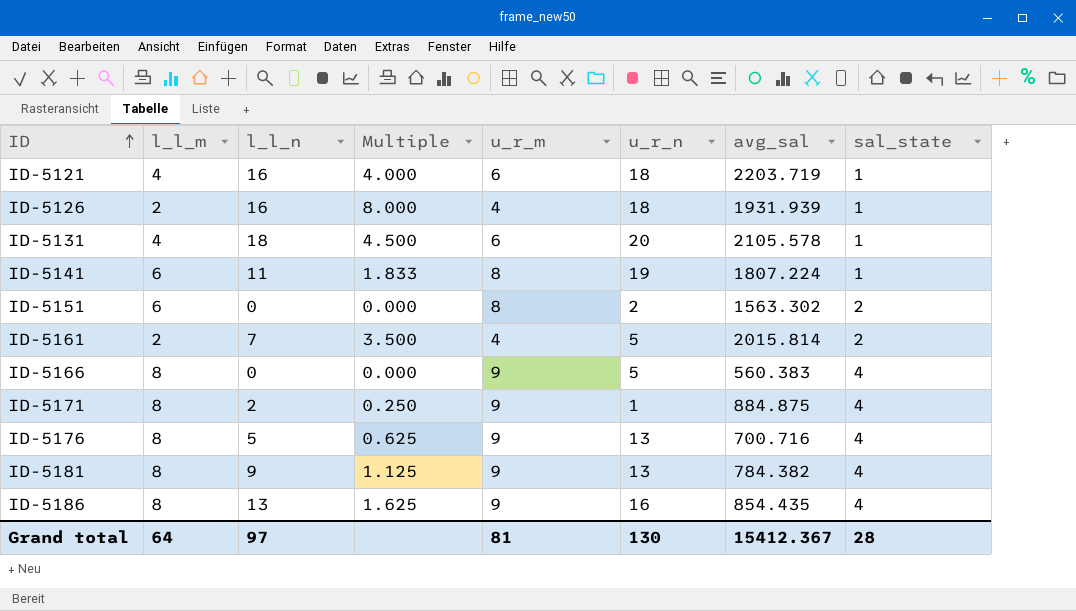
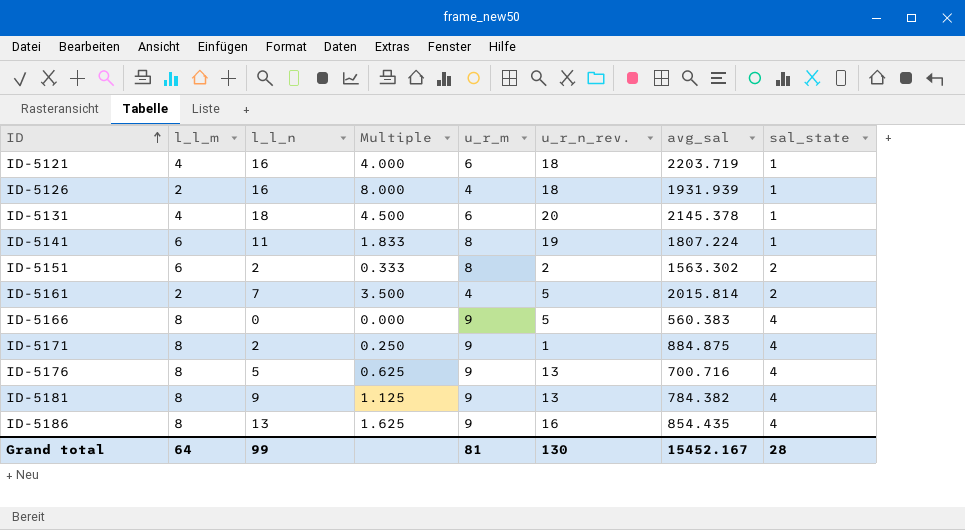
column name: u_r_n -> u_r_n_rev.
ID-5131 | avg_sal: 2105.578 -> 2145.378
ID-5151 | l_l_n: 0 -> 2
ID-5151 | Multiple: 0.000 -> 0.333
Grand total | l_l_n: 97 -> 99
Grand total | avg_sal: 15412.367 -> 15452.167

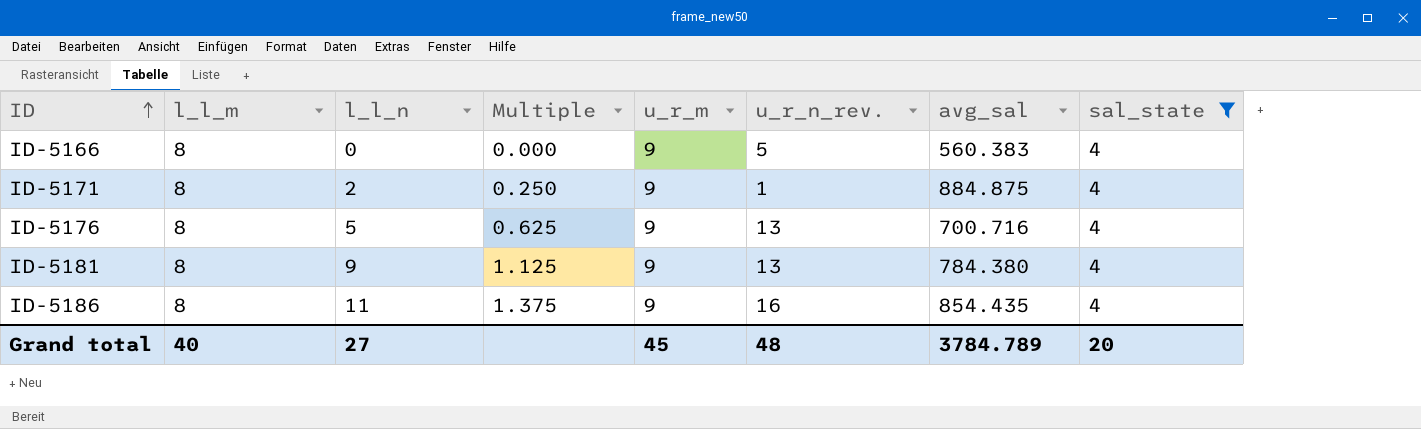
filter: none -> sal_state = 4
ID-5181 | avg_sal: 784.382 -> 784.380
ID-5186 | l_l_n: 13 -> 11
ID-5186 | Multiple: 1.625 -> 1.375
Grand total | l_l_m: 64 -> 40
Grand total | l_l_n: 99 -> 27
Grand total | u_r_m: 81 -> 45
Grand total | u_r_n_rev.: 130 -> 48
Grand total | avg_sal: 15452.167 -> 3784.789
Grand total | sal_state: 28 -> 20

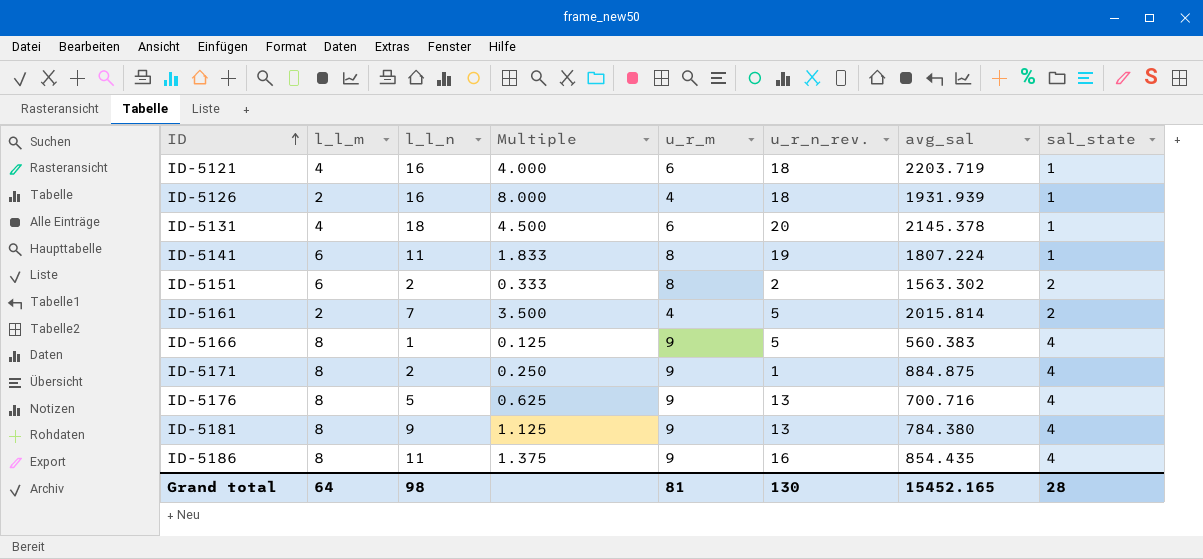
filter: sal_state = 4 -> none
ID-5166 | l_l_n: 0 -> 1
ID-5166 | Multiple: 0.000 -> 0.125
Grand total | l_l_m: 40 -> 64
Grand total | l_l_n: 27 -> 98
Grand total | u_r_m: 45 -> 81
Grand total | u_r_n_rev.: 48 -> 130
Grand total | avg_sal: 3784.789 -> 15452.165
Grand total | sal_state: 20 -> 28

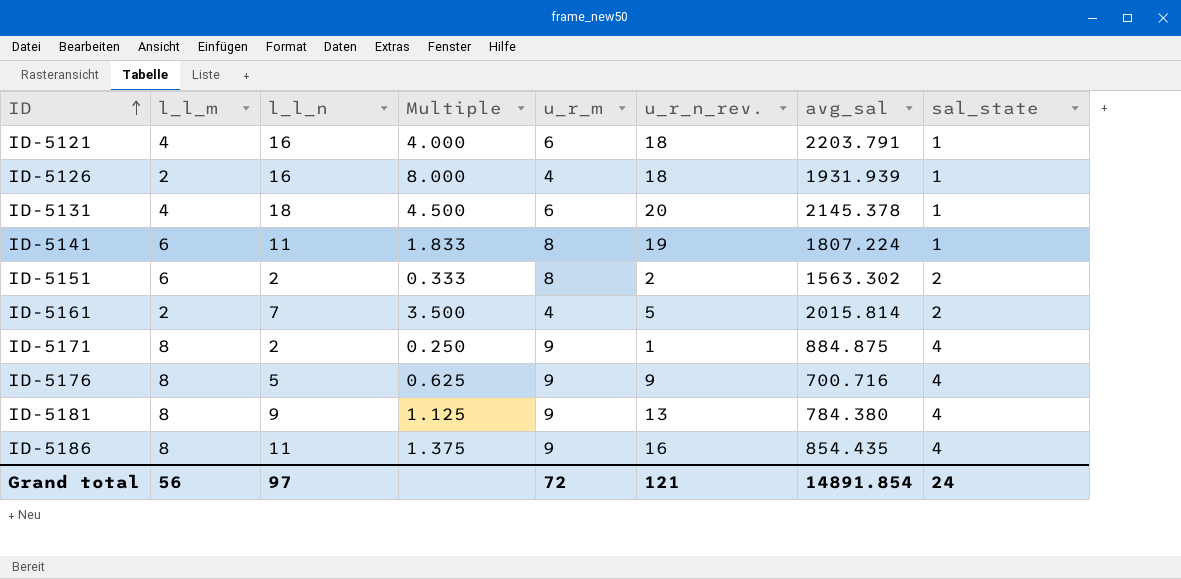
row ID-5166: 8 | 1 | 0.125 | 9 | 5 | 560.383 | 4 -> none
ID-5121 | avg_sal: 2203.719 -> 2203.791
ID-5176 | u_r_n_rev.: 13 -> 9
Grand total | l_l_m: 64 -> 56
Grand total | l_l_n: 98 -> 97
Grand total | u_r_m: 81 -> 72
Grand total | u_r_n_rev.: 130 -> 121
Grand total | avg_sal: 15452.165 -> 14891.854
Grand total | sal_state: 28 -> 24

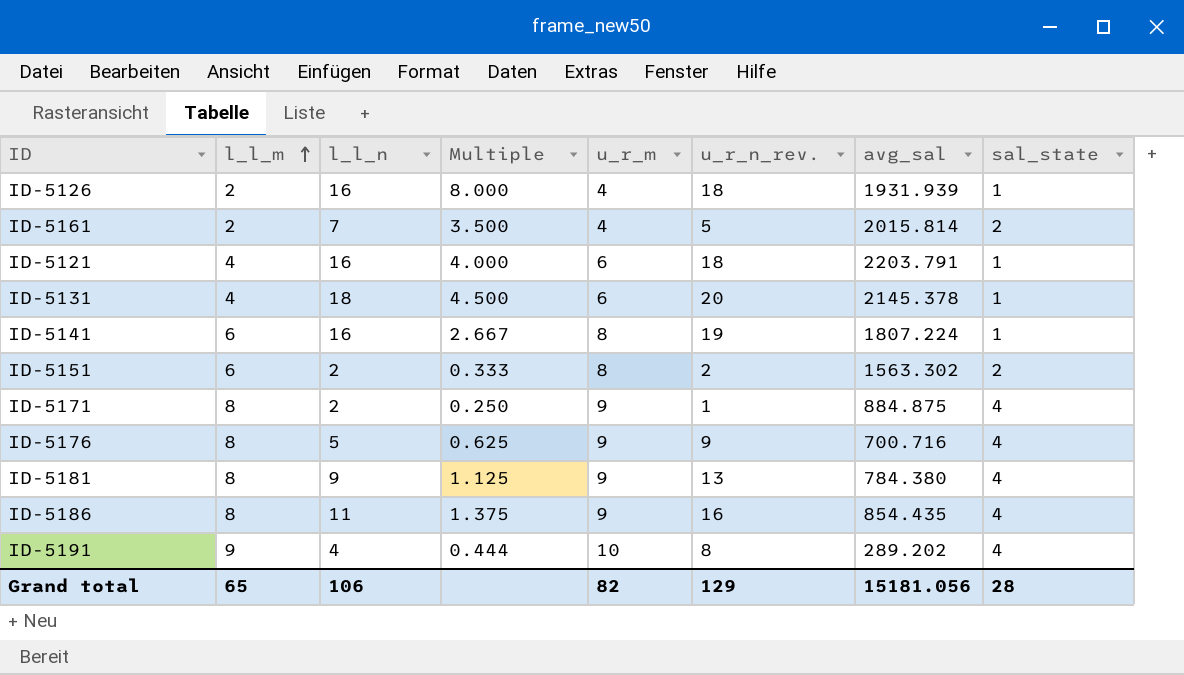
row order: ID ascending -> l_l_m ascending
ID-5141 | l_l_n: 11 -> 16
ID-5141 | Multiple: 1.833 -> 2.667
row ID-5191: none -> 9 | 4 | 0.444 | 10 | 8 | 289.202 | 4
Grand total | l_l_m: 56 -> 65
Grand total | l_l_n: 97 -> 106
Grand total | u_r_m: 72 -> 82
Grand total | u_r_n_rev.: 121 -> 129
Grand total | avg_sal: 14891.854 -> 15181.056
Grand total | sal_state: 24 -> 28

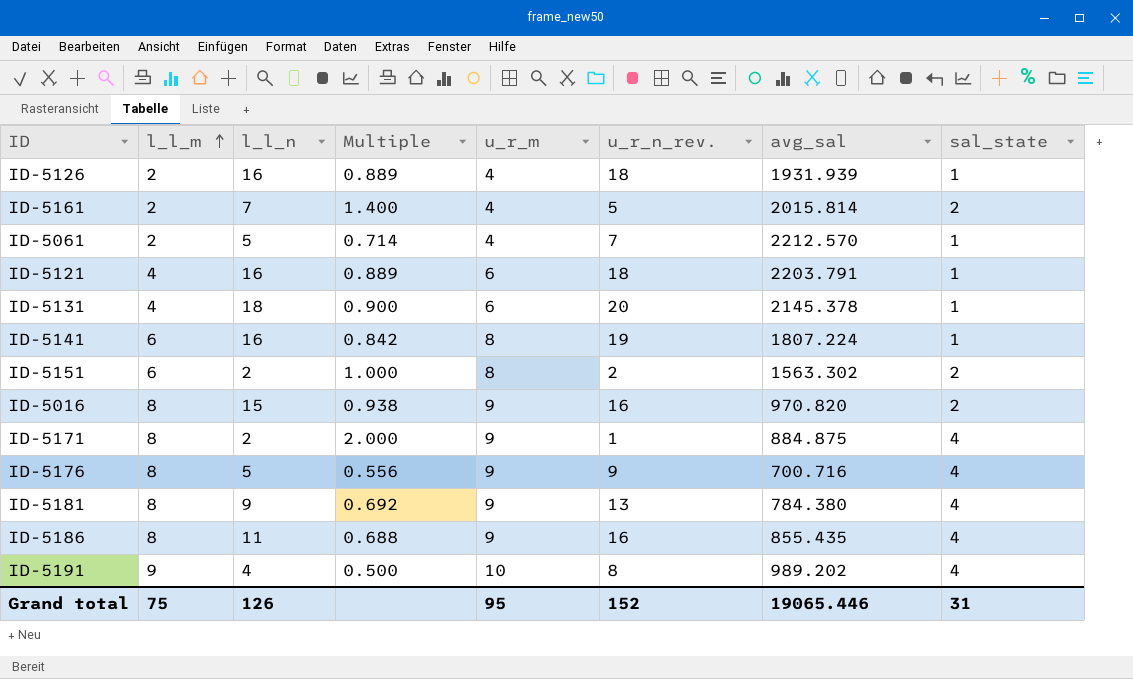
column Multiple | formula: [l_l_n] / [l_l_m] -> [l_l_n] / [u_r_n_rev.]
row ID-5061: none -> 2 | 5 | 0.714 | 4 | 7 | 2212.570 | 1
row ID-5016: none -> 8 | 15 | 0.938 | 9 | 16 | 970.820 | 2
ID-5186 | avg_sal: 854.435 -> 855.435
ID-5191 | avg_sal: 289.202 -> 989.202
Grand total | l_l_m: 65 -> 75
Grand total | l_l_n: 106 -> 126
Grand total | u_r_m: 82 -> 95
Grand total | u_r_n_rev.: 129 -> 152
Grand total | avg_sal: 15181.056 -> 19065.446
Grand total | sal_state: 28 -> 31

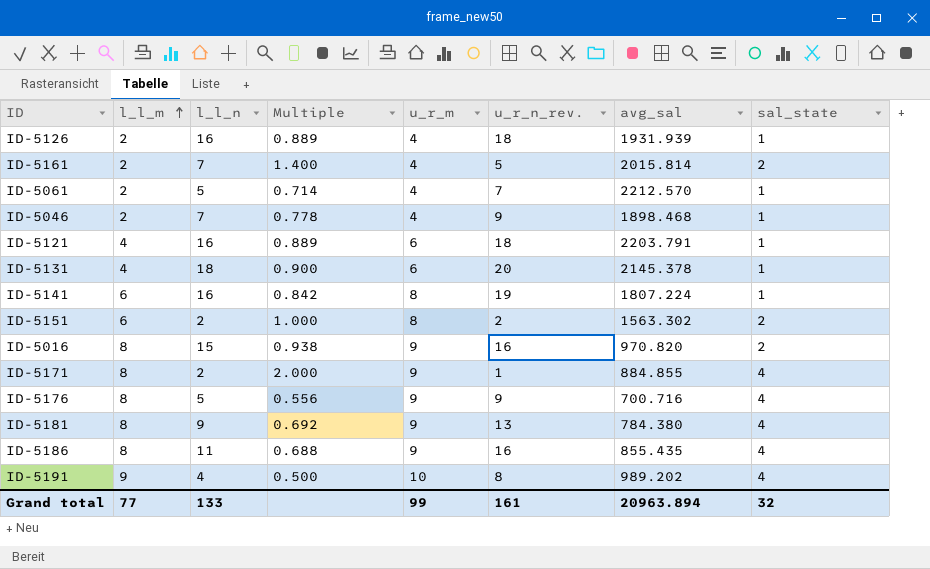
row ID-5046: none -> 2 | 7 | 0.778 | 4 | 9 | 1898.468 | 1
ID-5171 | avg_sal: 884.875 -> 884.855
Grand total | l_l_m: 75 -> 77
Grand total | l_l_n: 126 -> 133
Grand total | u_r_m: 95 -> 99
Grand total | u_r_n_rev.: 152 -> 161
Grand total | avg_sal: 19065.446 -> 20963.894
Grand total | sal_state: 31 -> 32

